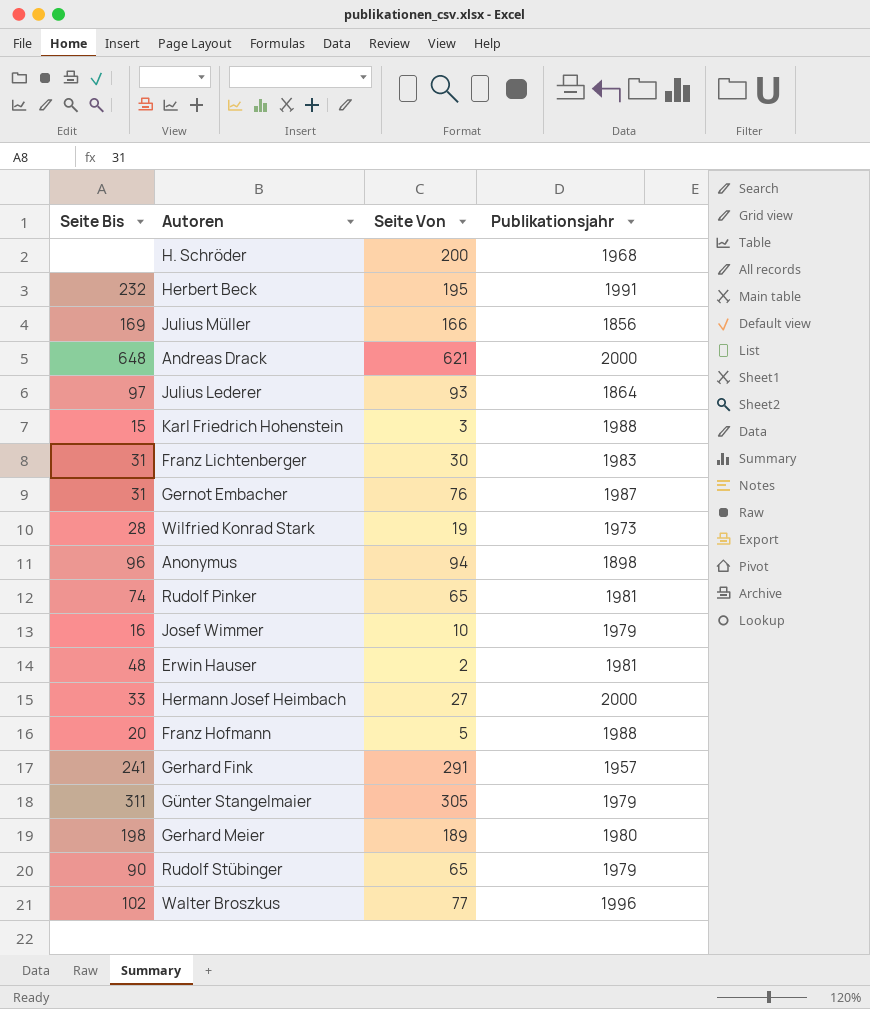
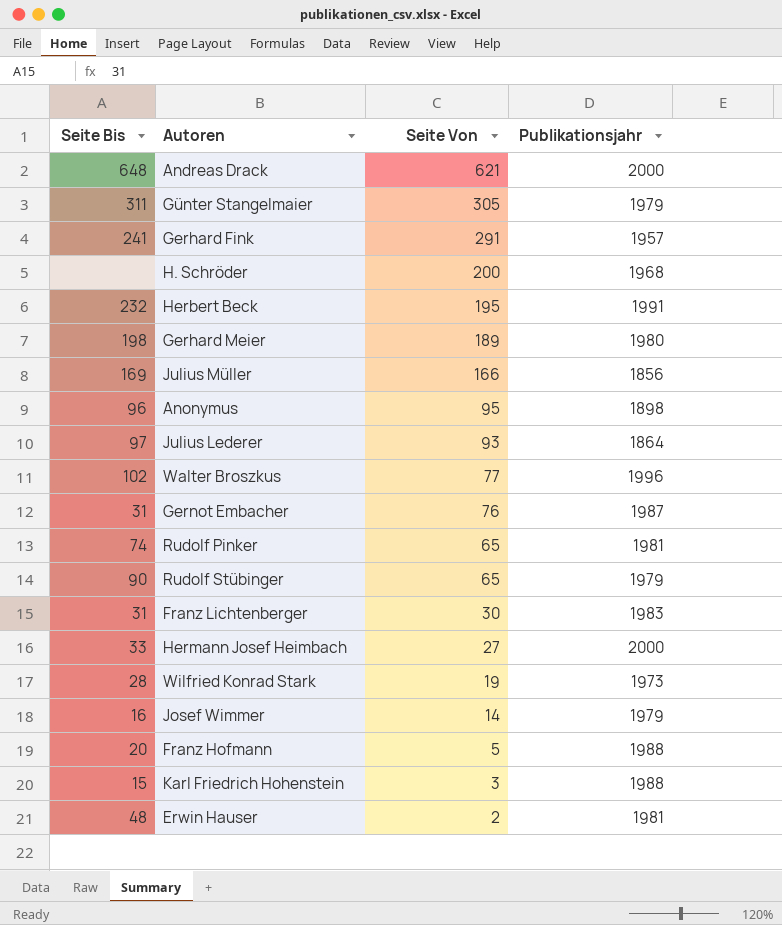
row order: none -> Seite Von descending
Anonymus | Seite Von: 94 -> 95
Josef Wimmer | Seite Von: 10 -> 14

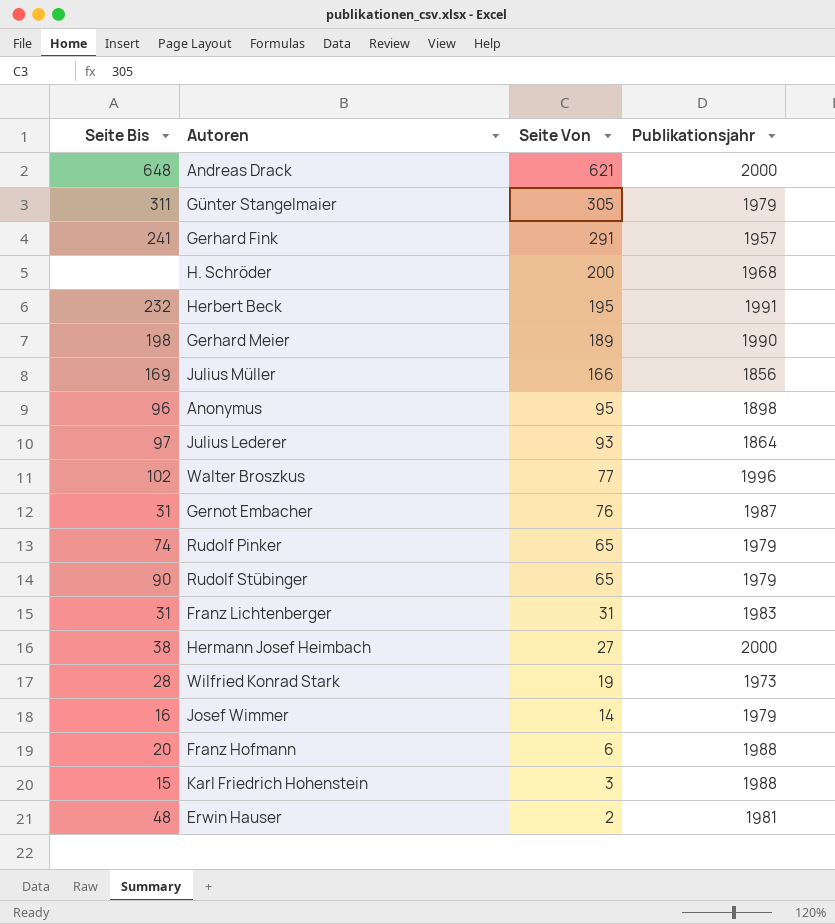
Gerhard Meier | Publikationsjahr: 1980 -> 1990
Rudolf Pinker | Publikationsjahr: 1981 -> 1979
Franz Lichtenberger | Seite Von: 30 -> 31
Hermann Josef Heimbach | Seite Bis: 33 -> 38
Franz Hofmann | Seite Von: 5 -> 6

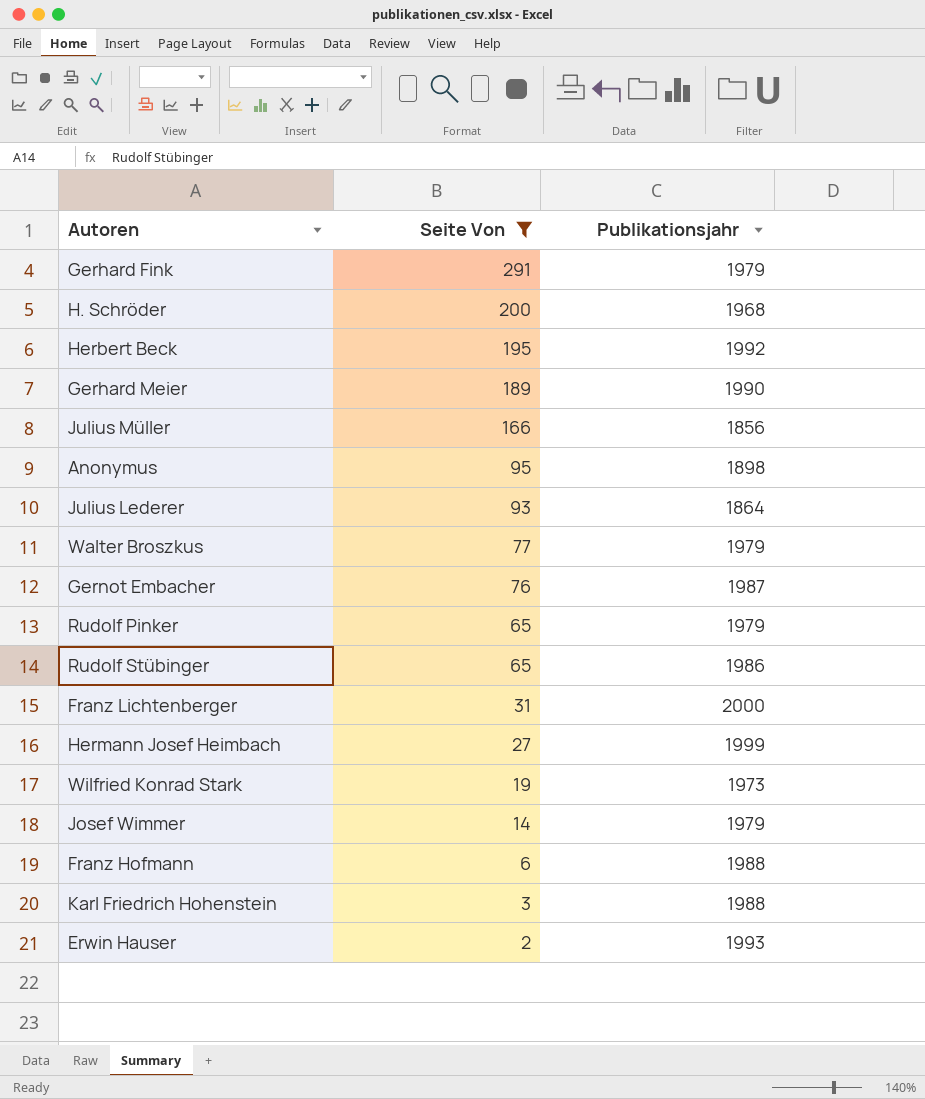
filter: none -> Seite Von <= 291
column Seite Bis | position: 1 -> none
Gerhard Fink | Publikationsjahr: 1957 -> 1979
Herbert Beck | Publikationsjahr: 1991 -> 1992
Walter Broszkus | Publikationsjahr: 1996 -> 1979
Rudolf Stübinger | Publikationsjahr: 1979 -> 1986
Franz Lichtenberger | Publikationsjahr: 1983 -> 2000
Hermann Josef Heimbach | Publikationsjahr: 2000 -> 1999
Erwin Hauser | Publikationsjahr: 1981 -> 1993

